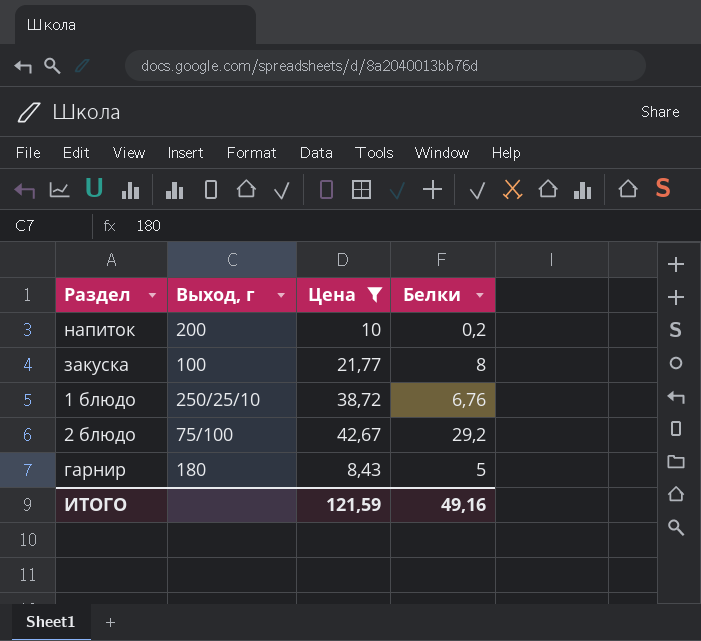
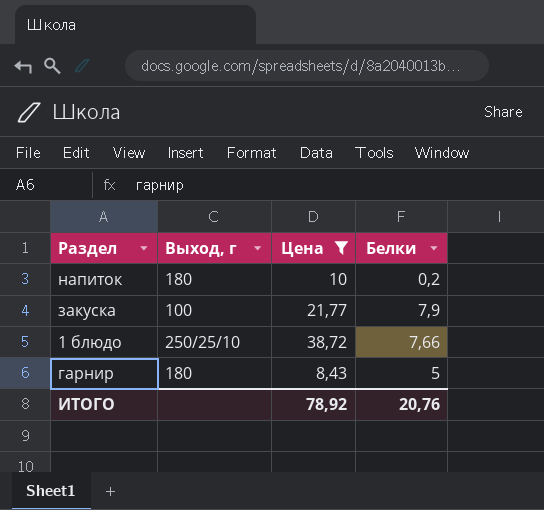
row 2 блюдо: 75/100 | 42,67 | 29,2 -> none
напиток | Выход, г: 200 -> 180
закуска | Белки: 8 -> 7,9
1 блюдо | Белки: 6,76 -> 7,66
ИТОГО | Цена: 121,59 -> 78,92
ИТОГО | Белки: 49,16 -> 20,76

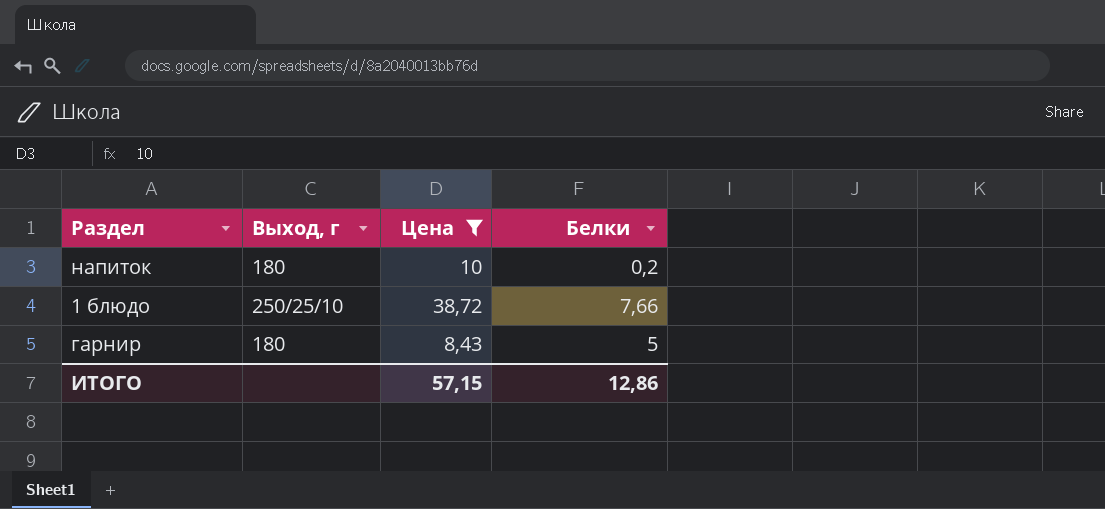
row закуска: 100 | 21,77 | 7,9 -> none
ИТОГО | Цена: 78,92 -> 57,15
ИТОГО | Белки: 20,76 -> 12,86

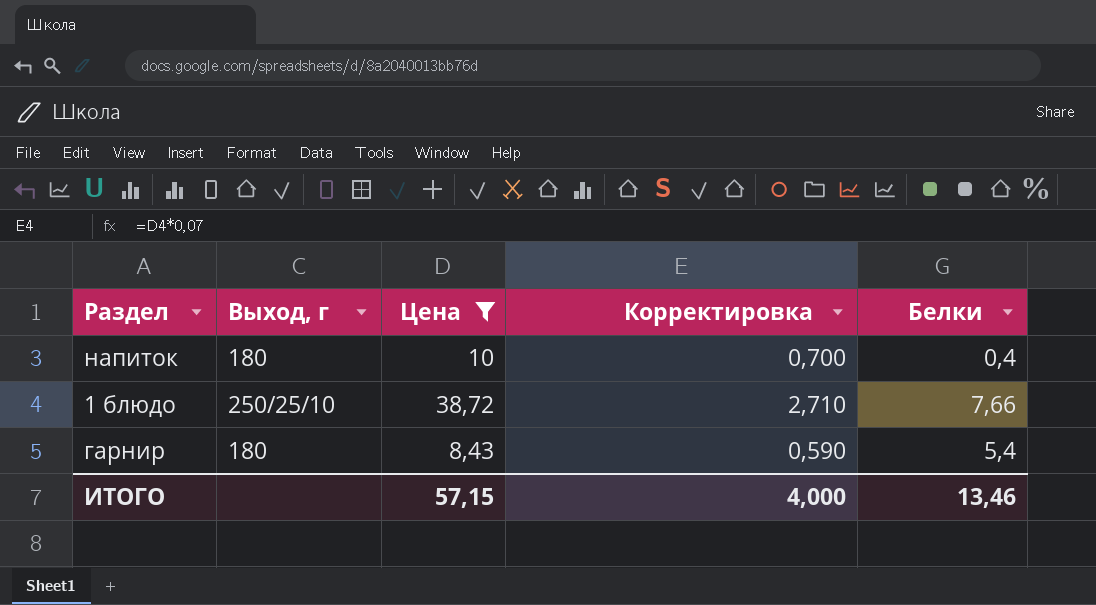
column Корректировка | formula: none -> [Цена] * 0,07
напиток | Белки: 0,2 -> 0,4
гарнир | Белки: 5 -> 5,4
ИТОГО | Белки: 12,86 -> 13,46

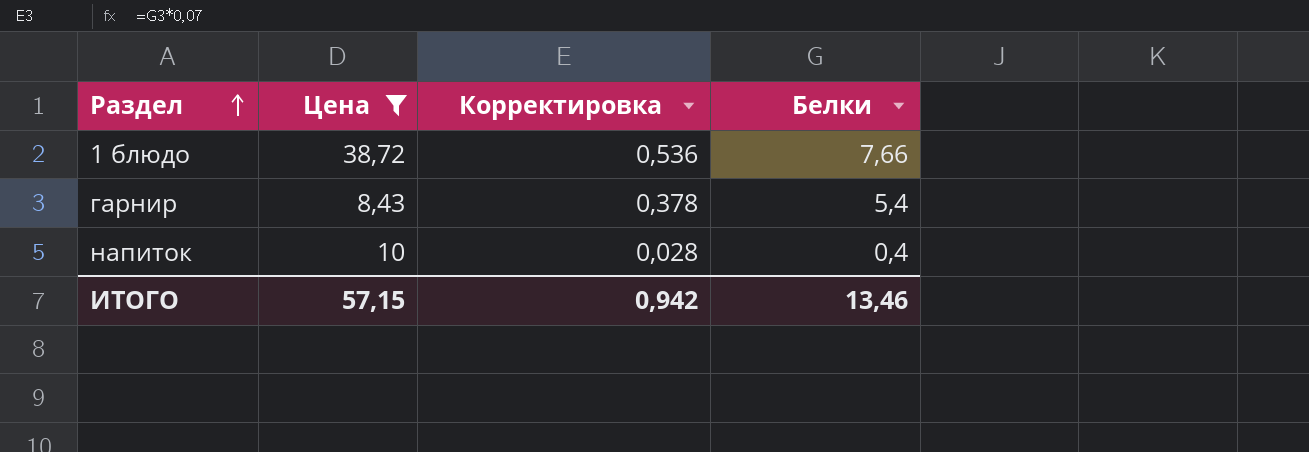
row order: none -> Раздел ascending
column Выход, г | position: 2 -> none
column Корректировка | formula: [Цена] * 0,07 -> [Белки] * 0,07
ИТОГО | Корректировка: 4,000 -> 0,942

